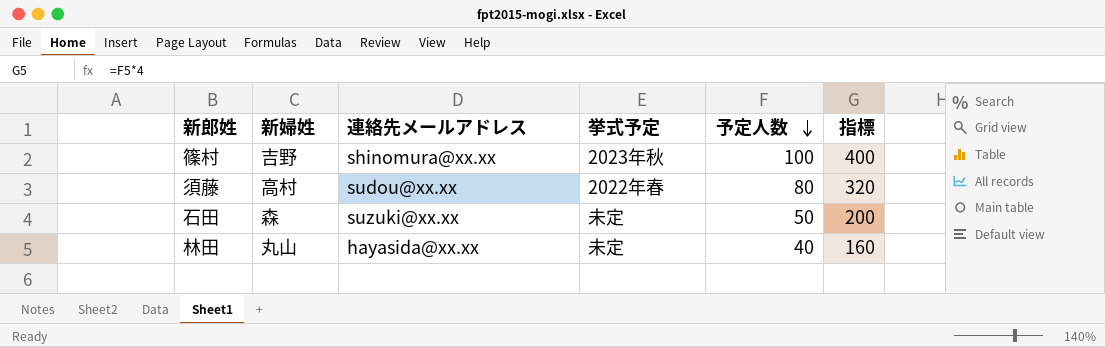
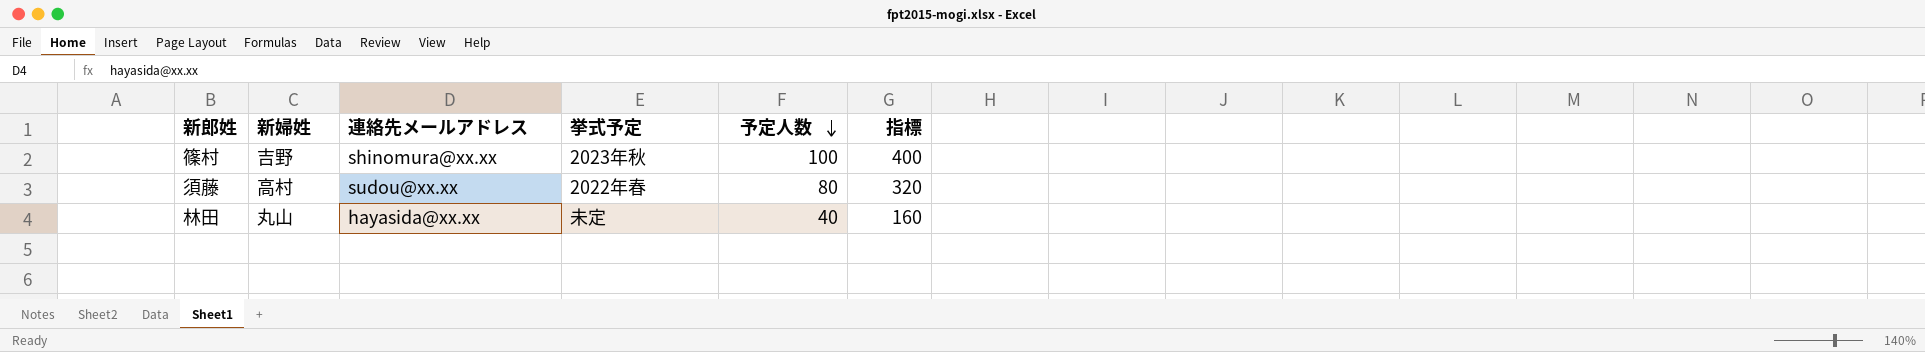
row 石田: 森 | suzuki@xx.xx | 未定 | 50 | 200 -> none

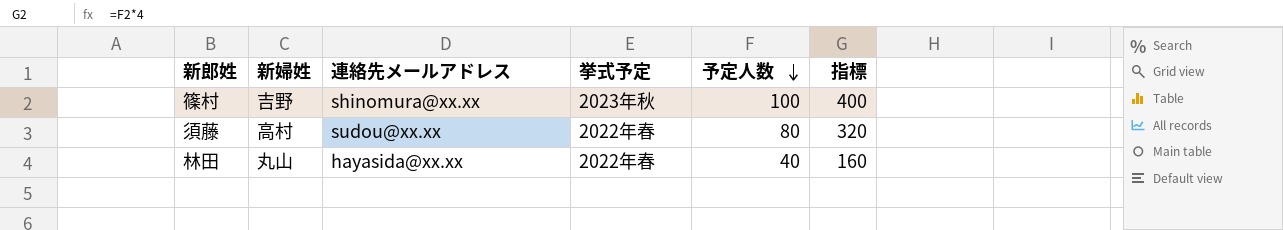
林田 | 挙式予定: 未定 -> 2022年春

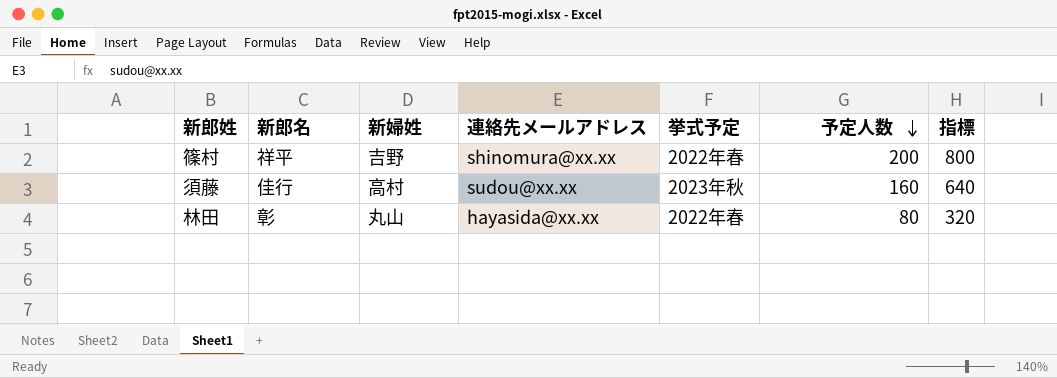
column 新郎名 | position: none -> 2
篠村 | 挙式予定: 2023年秋 -> 2022年春
篠村 | 予定人数: 100 -> 200
篠村 | 指標: 400 -> 800
須藤 | 挙式予定: 2022年春 -> 2023年秋
須藤 | 予定人数: 80 -> 160
須藤 | 指標: 320 -> 640
林田 | 予定人数: 40 -> 80
林田 | 指標: 160 -> 320

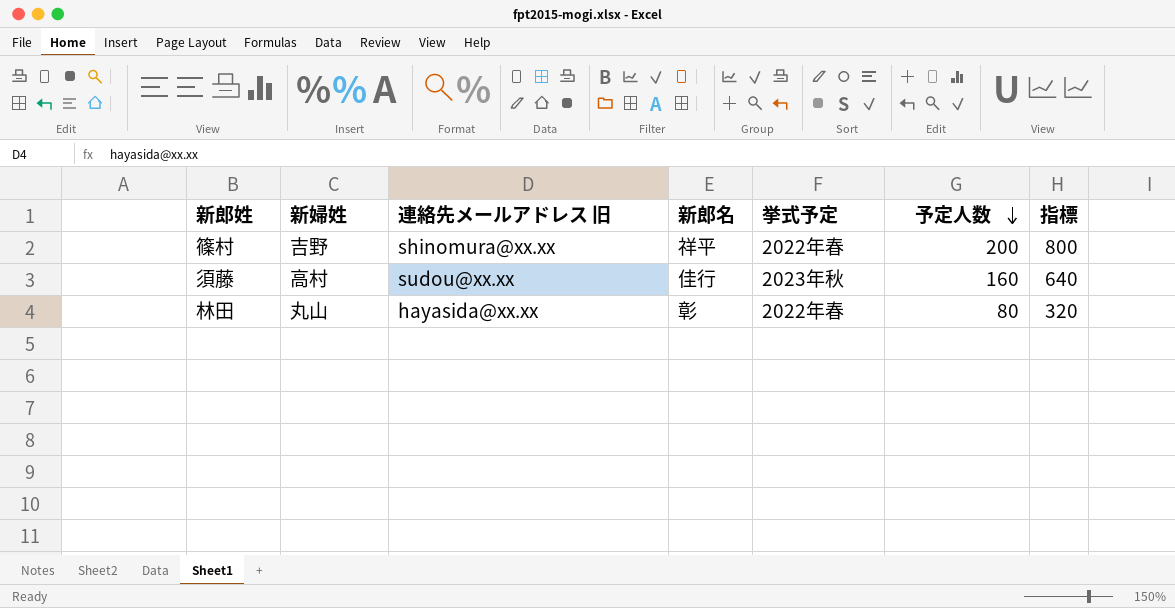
column name: 連絡先メールアドレス -> 連絡先メールアドレス 旧
column 新郎名 | position: 2 -> 4

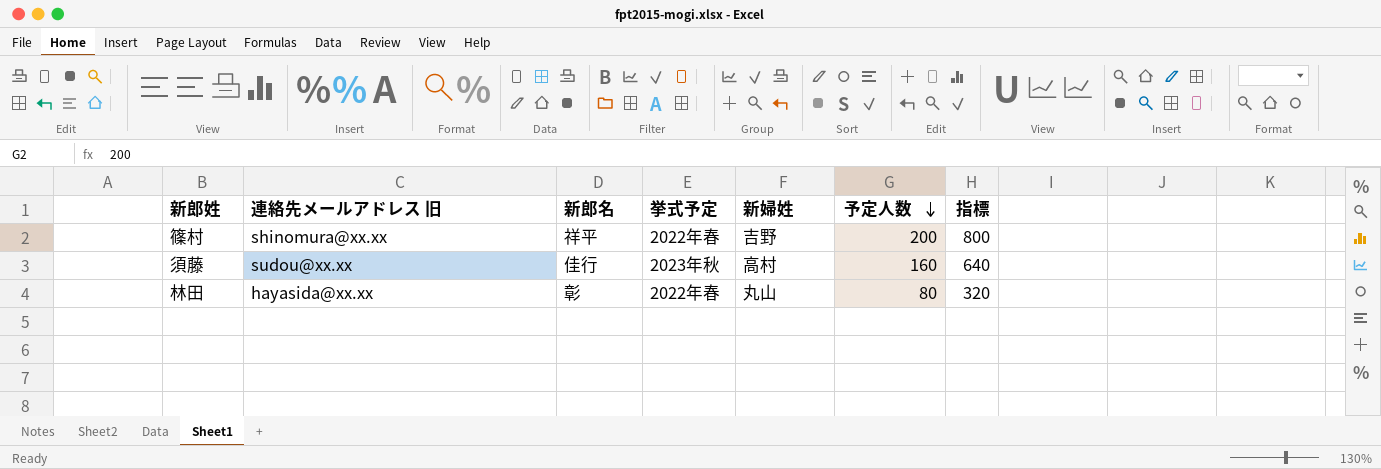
column 新婦姓 | position: 2 -> 5

